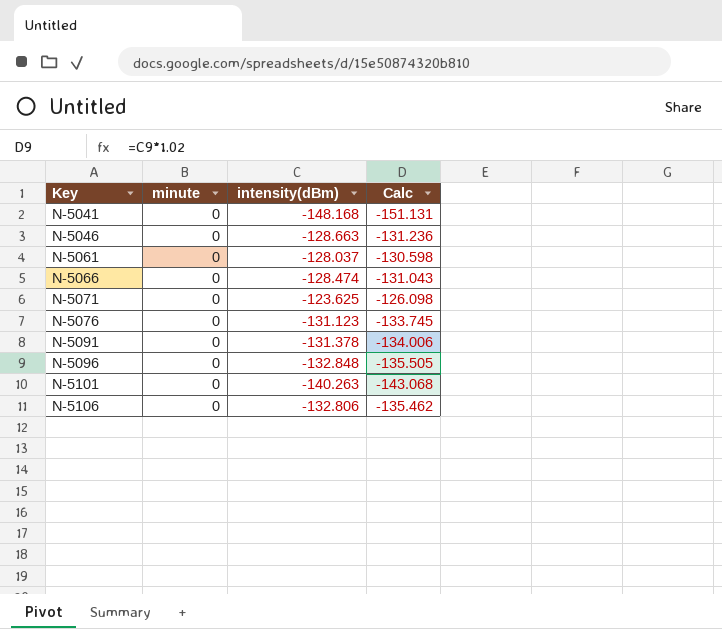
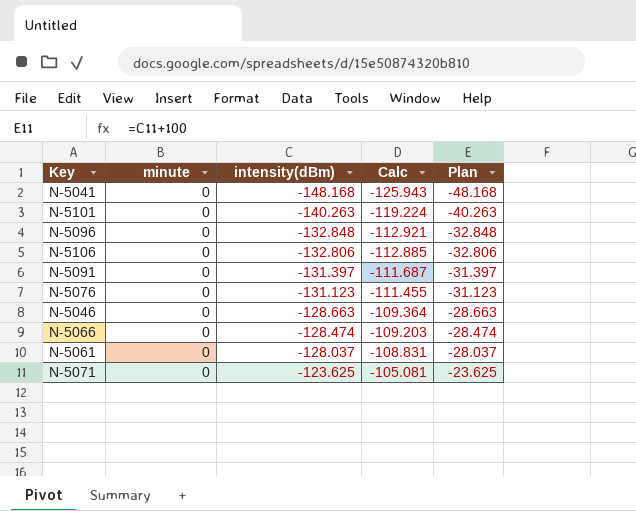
row order: Key ascending -> intensity(dBm) ascending
column Calc | formula: [intensity(dBm)] * 1.02 -> [intensity(dBm)] * 0.85
column Plan | formula: none -> [intensity(dBm)] + 100
N-5091 | intensity(dBm): -131.378 -> -131.397

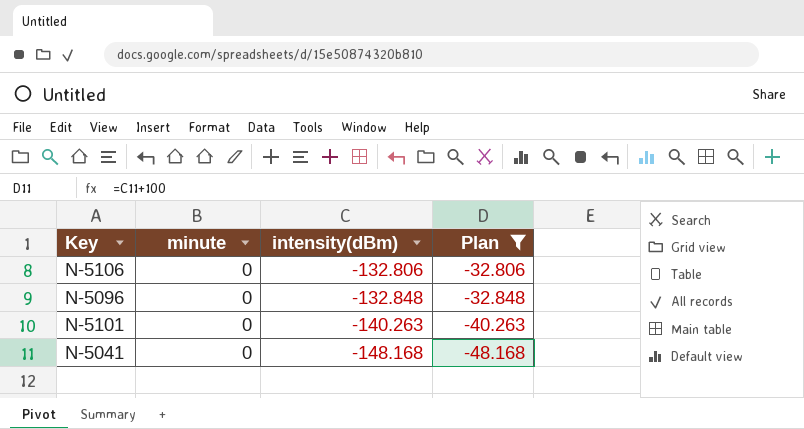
filter: none -> Plan <= -32.806
row order: intensity(dBm) ascending -> intensity(dBm) descending
column Calc | formula: [intensity(dBm)] * 0.85 -> none

